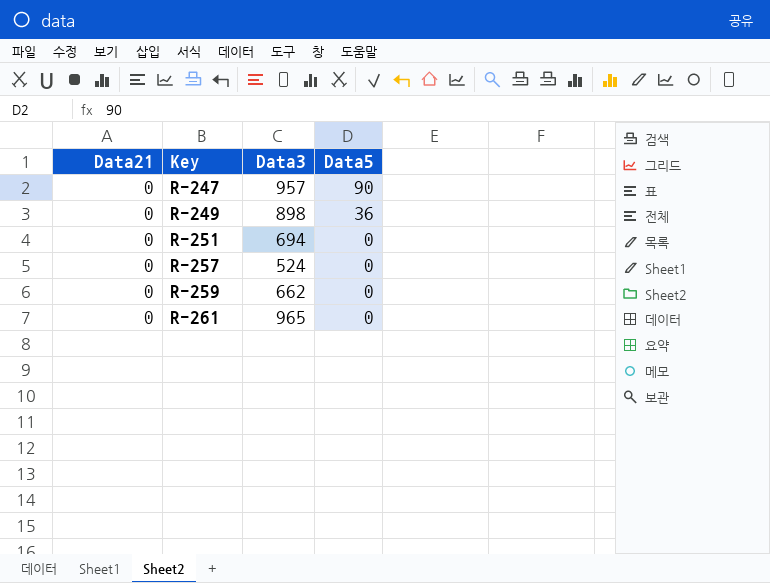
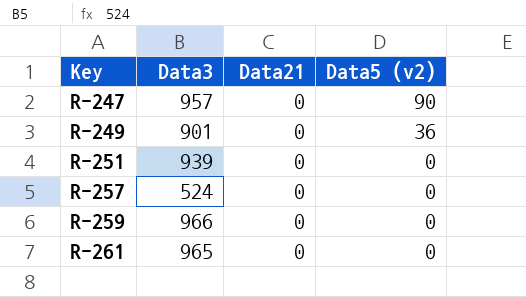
column Data21 | position: 1 -> 3
column name: Data5 -> Data5 (v2)
R-249 | Data3: 898 -> 901
R-251 | Data3: 694 -> 939
R-259 | Data3: 662 -> 966

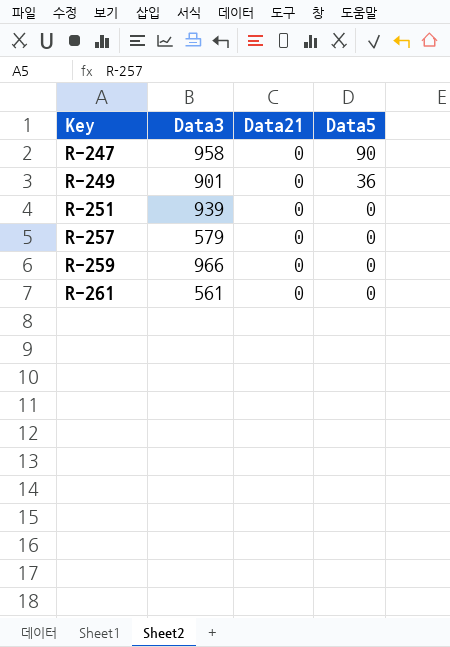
column name: Data5 (v2) -> Data5
R-247 | Data3: 957 -> 958
R-257 | Data3: 524 -> 579
R-261 | Data3: 965 -> 561

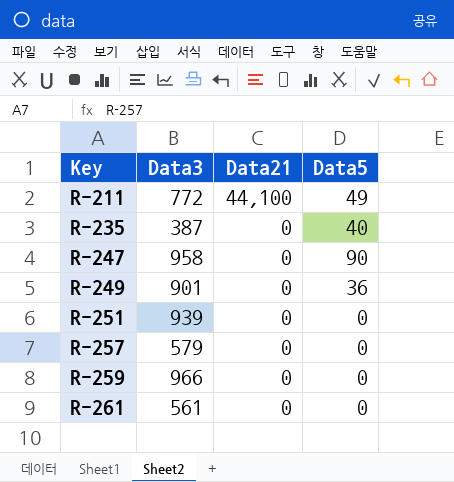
row R-211: none -> 772 | 44,100 | 49
row R-235: none -> 387 | 0 | 40

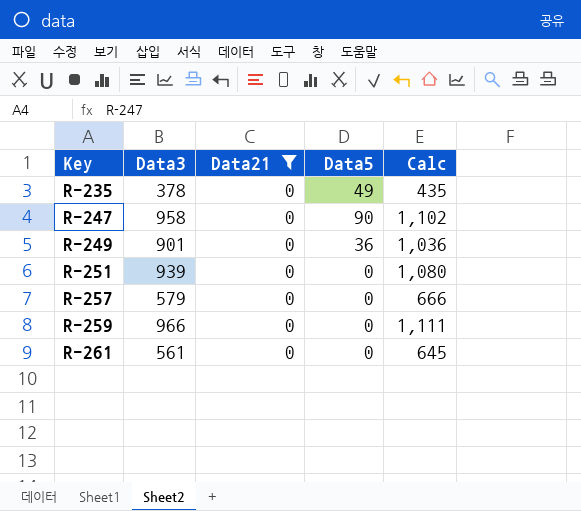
filter: none -> Data21 = 0
column Calc | formula: none -> [Data3] * 1.15
R-235 | Data3: 387 -> 378
R-235 | Data5: 40 -> 49

